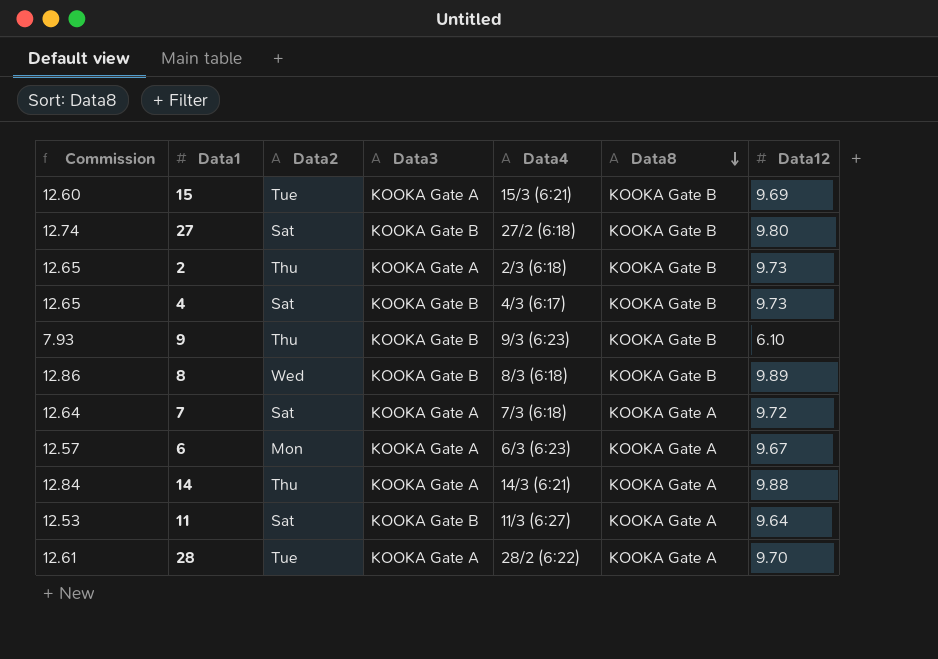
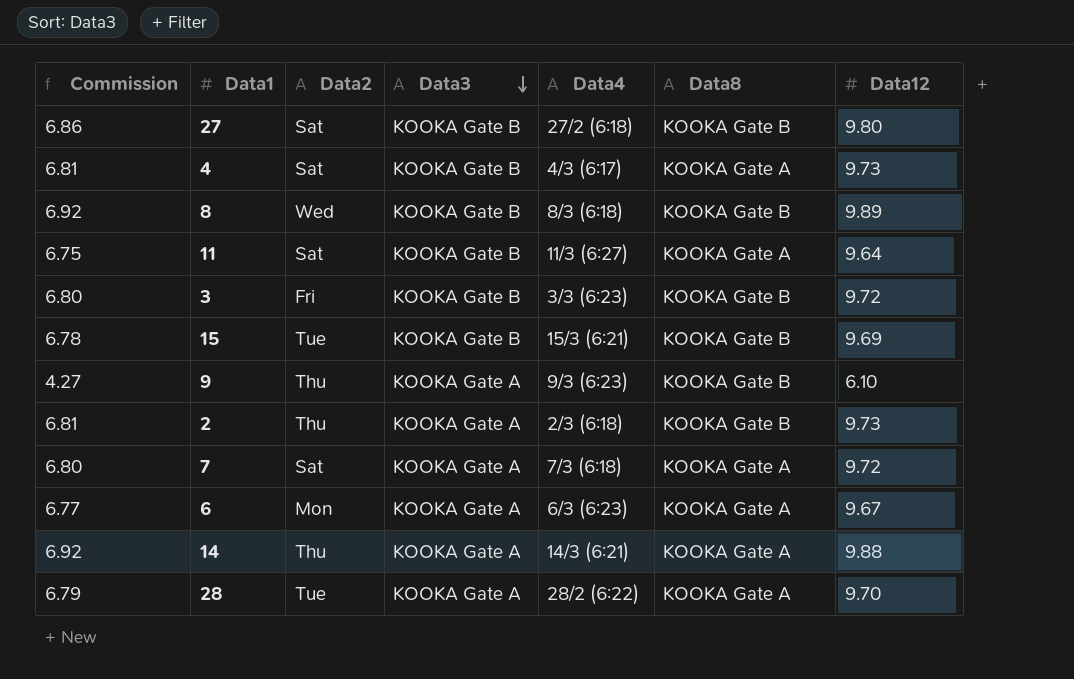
row order: Data8 descending -> Data3 descending
column Commission | formula: [Data12] * 1.3 -> [Data12] * 0.7
4 | Data8: KOOKA Gate B -> KOOKA Gate A
row 3: none -> 6.80 | Fri | KOOKA Gate B | 3/3 (6:23) | KOOKA Gate B | 9.72
15 | Data3: KOOKA Gate A -> KOOKA Gate B
9 | Data3: KOOKA Gate B -> KOOKA Gate A

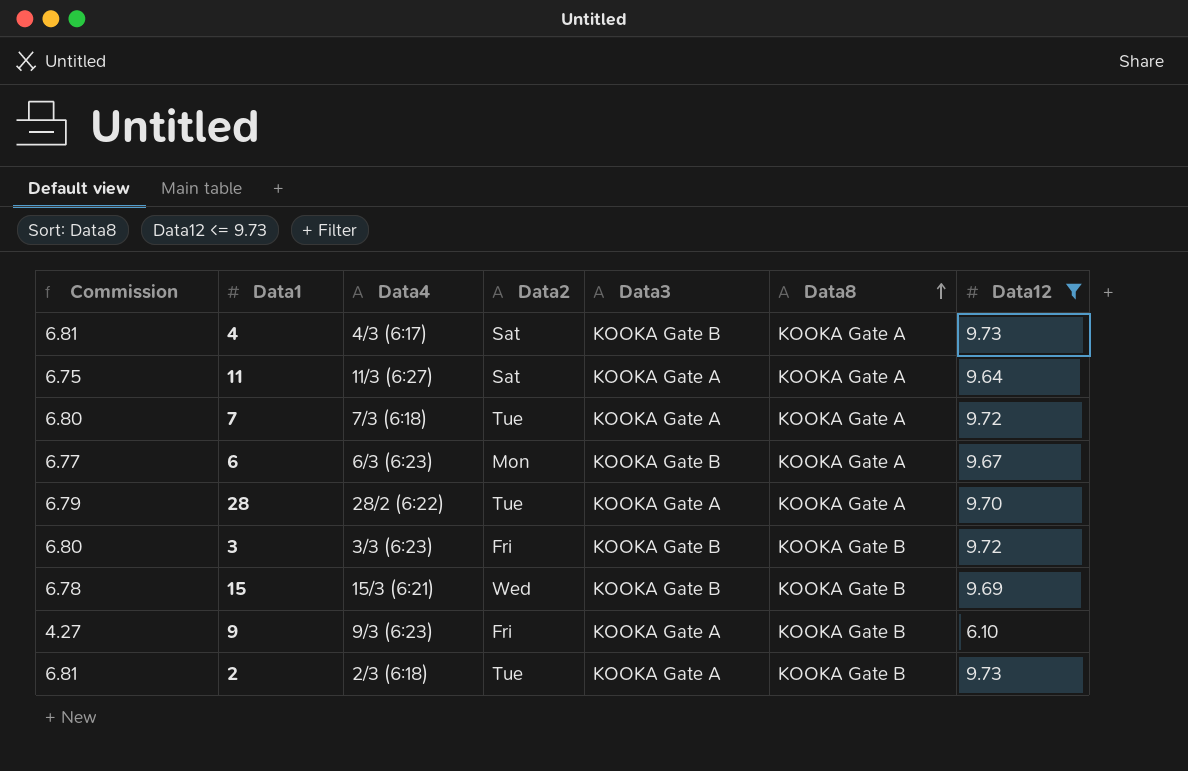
filter: none -> Data12 <= 9.73
row order: Data3 descending -> Data8 ascending
column Data4 | position: 5 -> 3
11 | Data3: KOOKA Gate B -> KOOKA Gate A
7 | Data2: Sat -> Tue
6 | Data3: KOOKA Gate A -> KOOKA Gate B
15 | Data2: Tue -> Wed
9 | Data2: Thu -> Fri
2 | Data2: Thu -> Tue

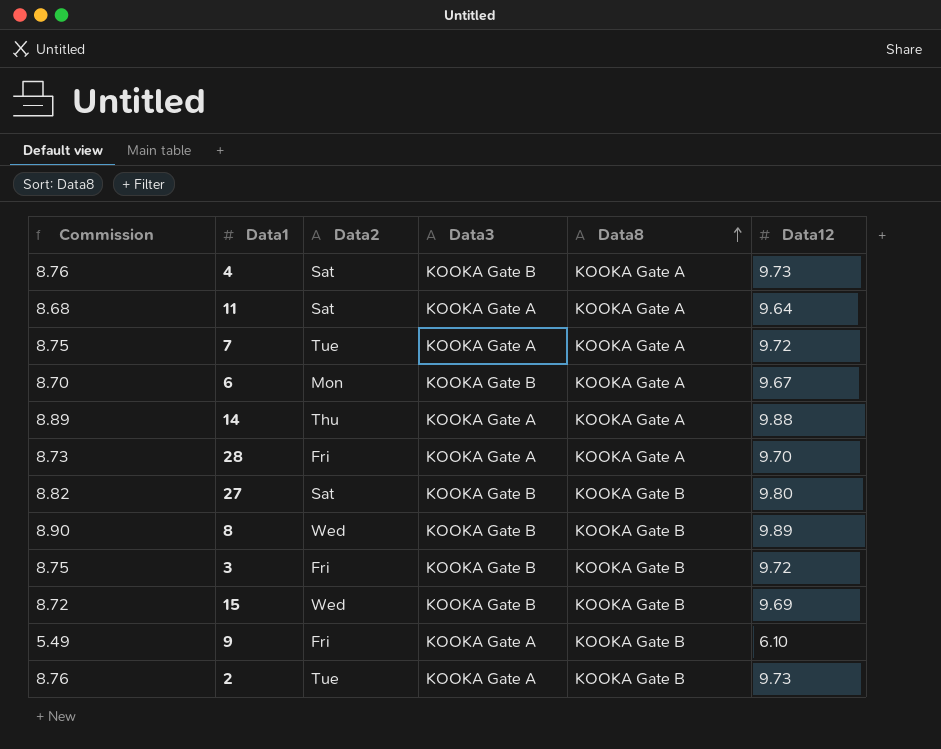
filter: Data12 <= 9.73 -> none
column Data4 | position: 3 -> none
column Commission | formula: [Data12] * 0.7 -> [Data12] * 0.9
28 | Data2: Tue -> Fri

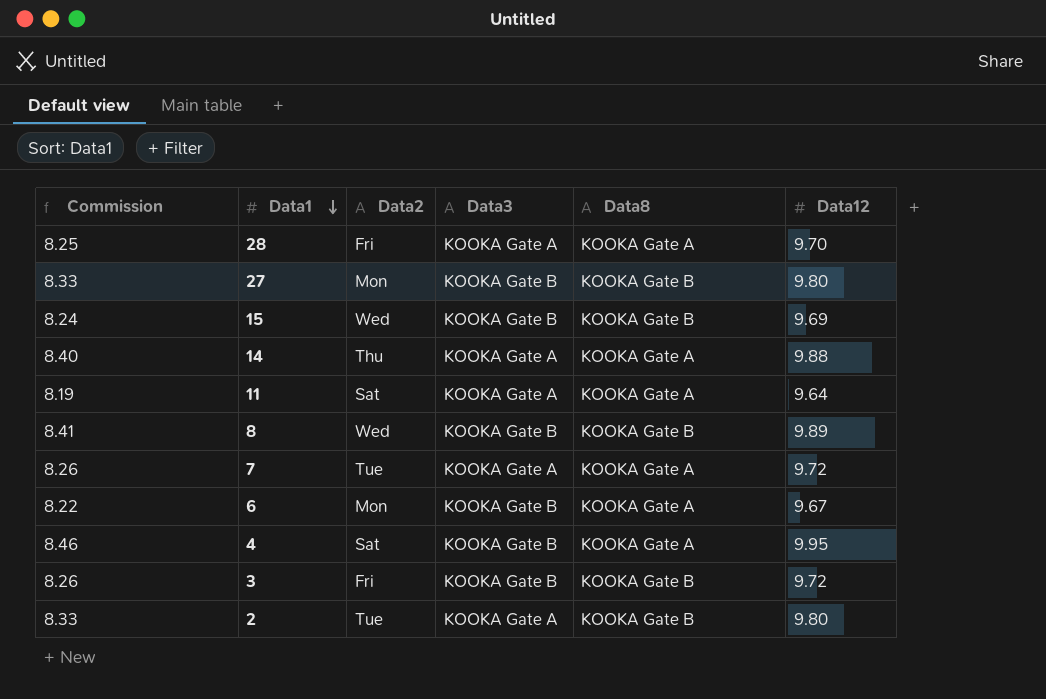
row order: Data8 ascending -> Data1 descending
column Commission | formula: [Data12] * 0.9 -> [Data12] * 0.85
row 9: 5.49 | Fri | KOOKA Gate A | KOOKA Gate B | 6.10 -> none
27 | Data2: Sat -> Mon
4 | Data12: 9.73 -> 9.95
2 | Data12: 9.73 -> 9.80

